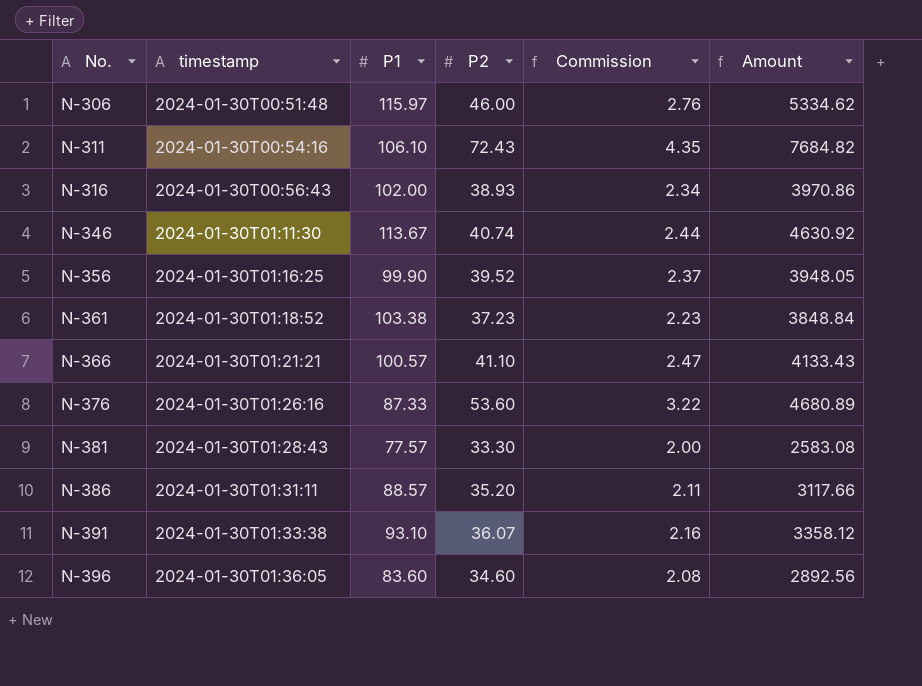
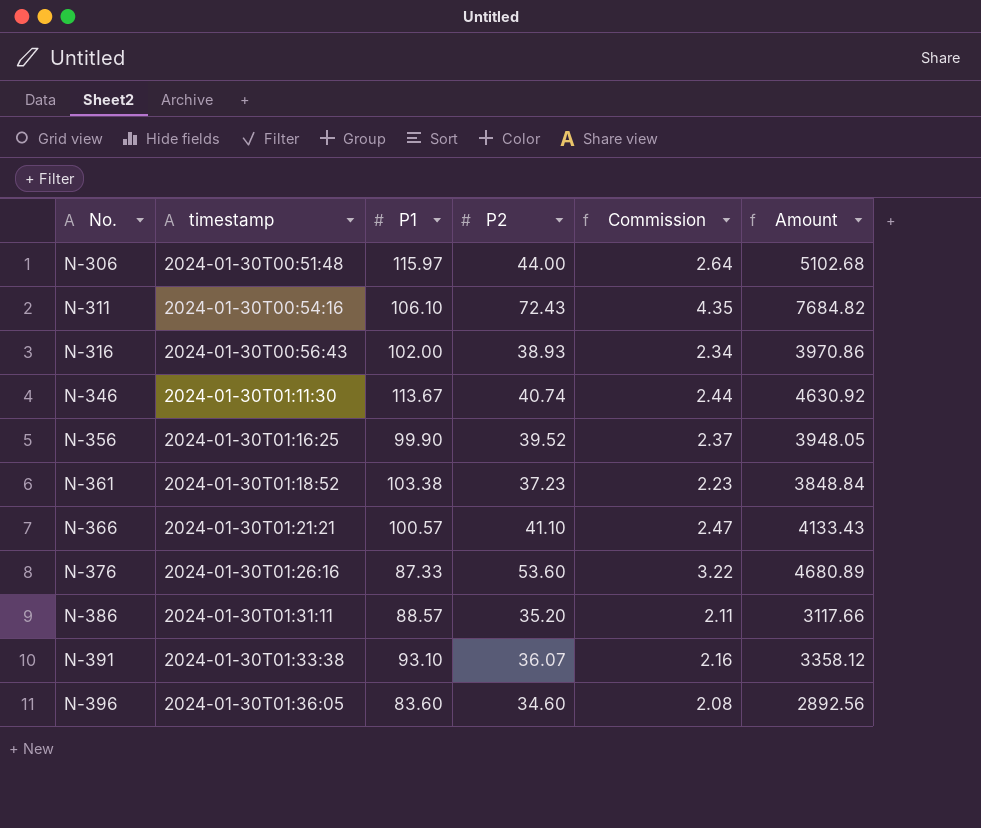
row N-381: 2024-01-30T01:28:43 | 77.57 | 33.30 | 2.00 | 2583.08 -> none
N-306 | P2: 46.00 -> 44.00
N-306 | Commission: 2.76 -> 2.64
N-306 | Amount: 5334.62 -> 5102.68

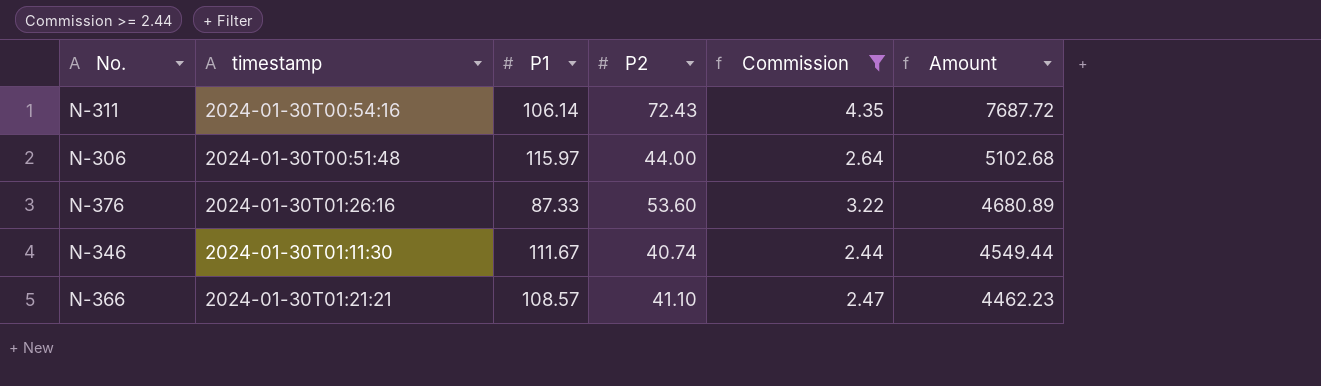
filter: none -> Commission >= 2.44
row order: No. ascending -> Amount descending
N-311 | P1: 106.10 -> 106.14
N-311 | Amount: 7684.82 -> 7687.72
N-346 | P1: 113.67 -> 111.67
N-346 | Amount: 4630.92 -> 4549.44
N-366 | P1: 100.57 -> 108.57
N-366 | Amount: 4133.43 -> 4462.23

